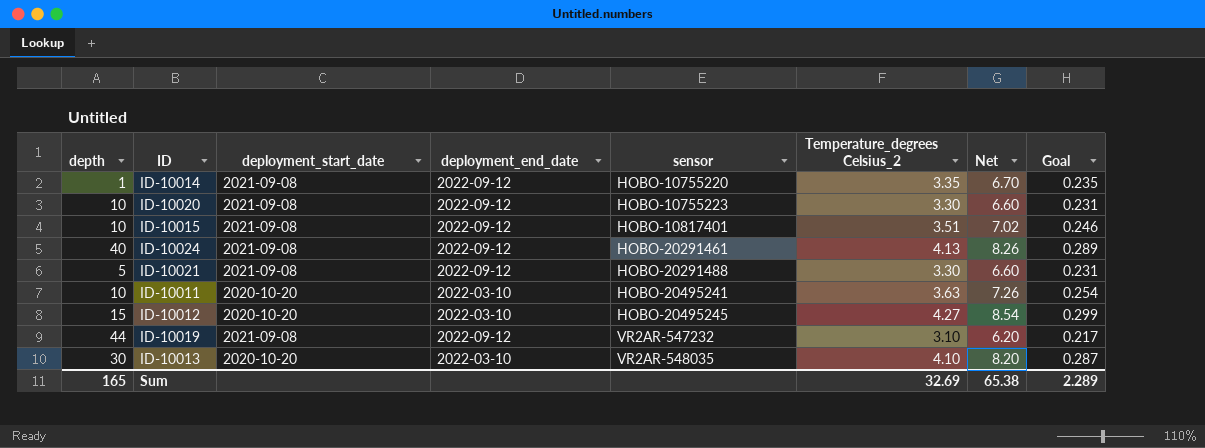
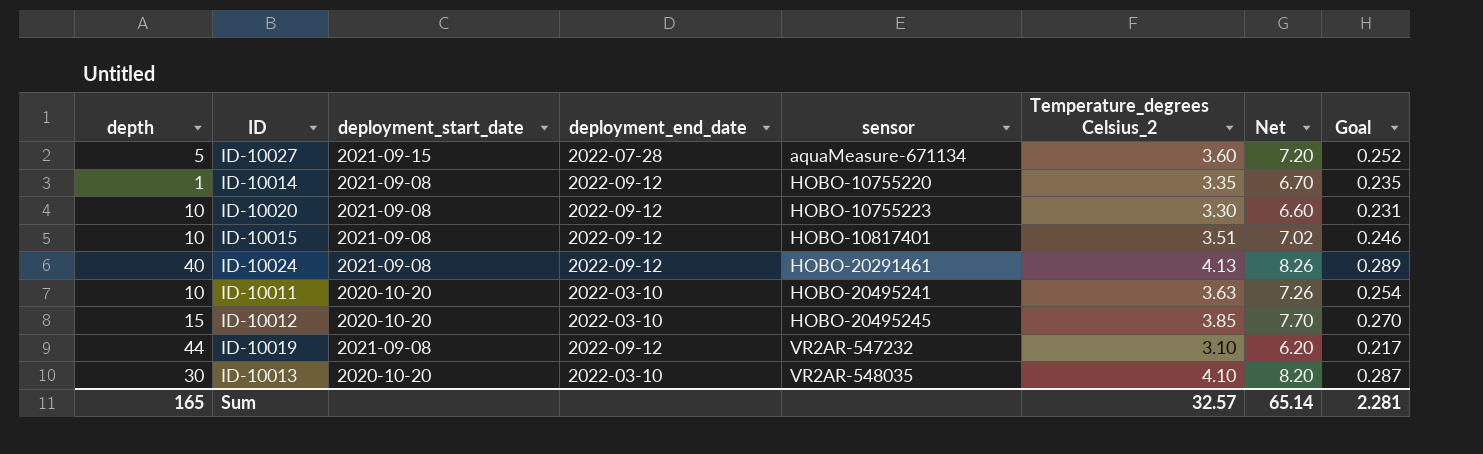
row ID-10021: 5 | 2021-09-08 | 2022-09-12 | HOBO-20291488 | 3.30 | 6.60 | 0.231 -> none
row ID-10027: none -> 5 | 2021-09-15 | 2022-07-28 | aquaMeasure-671134 | 3.60 | 7.20 | 0.252
ID-10012 | Temperature_degrees Celsius_2: 4.27 -> 3.85
ID-10012 | Net: 8.54 -> 7.70
ID-10012 | Goal: 0.299 -> 0.270
Sum | Temperature_degrees Celsius_2: 32.69 -> 32.57
Sum | Net: 65.38 -> 65.14
Sum | Goal: 2.289 -> 2.281

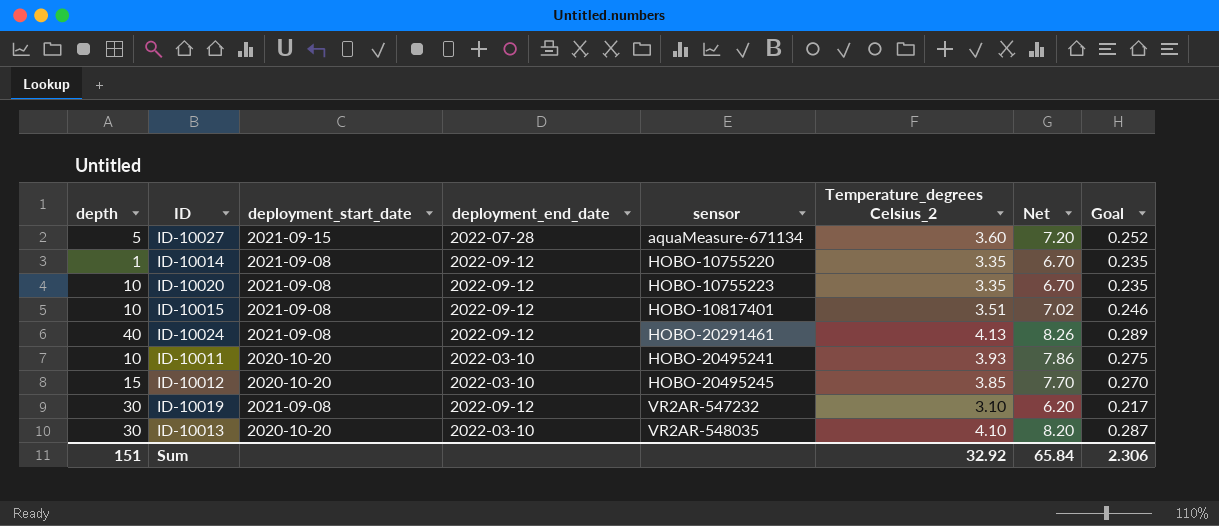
ID-10020 | Temperature_degrees Celsius_2: 3.30 -> 3.35
ID-10020 | Net: 6.60 -> 6.70
ID-10020 | Goal: 0.231 -> 0.235
ID-10011 | Temperature_degrees Celsius_2: 3.63 -> 3.93
ID-10011 | Net: 7.26 -> 7.86
ID-10011 | Goal: 0.254 -> 0.275
ID-10019 | depth: 44 -> 30
Sum | depth: 165 -> 151
Sum | Temperature_degrees Celsius_2: 32.57 -> 32.92
Sum | Net: 65.14 -> 65.84
Sum | Goal: 2.281 -> 2.306

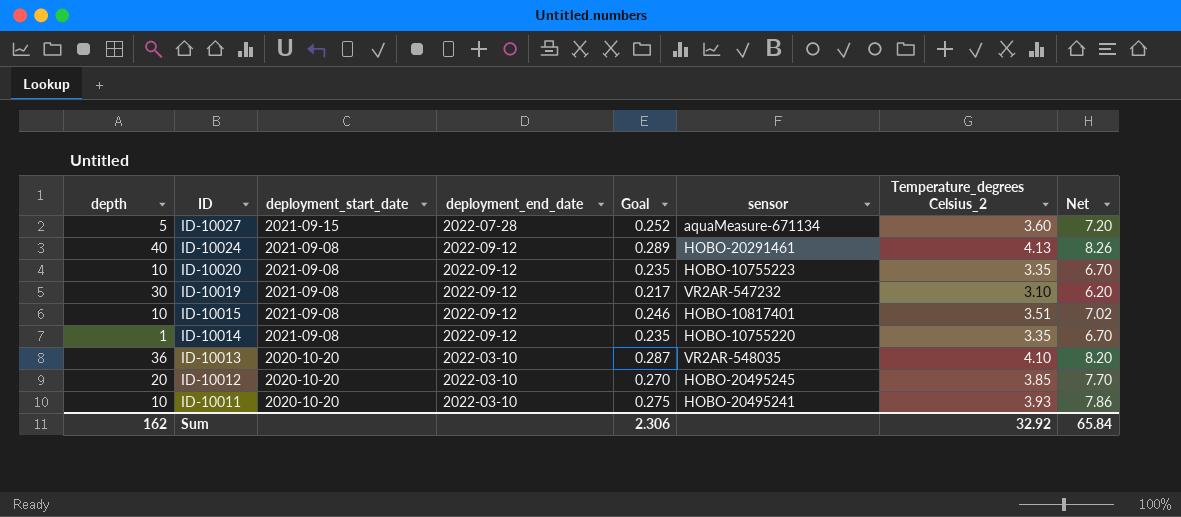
row order: sensor ascending -> ID descending
column Goal | position: 8 -> 5
ID-10013 | depth: 30 -> 36
ID-10012 | depth: 15 -> 20
Sum | depth: 151 -> 162

